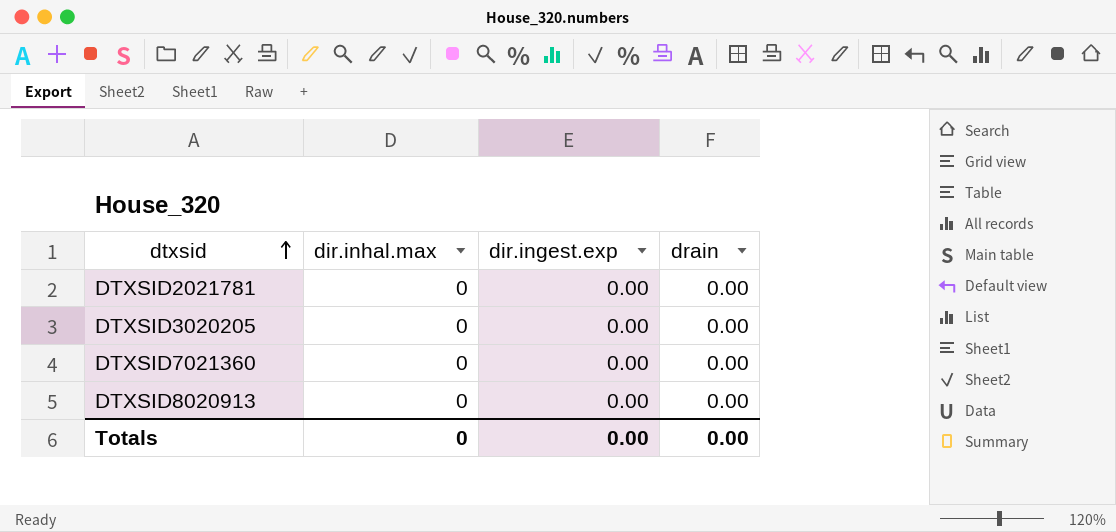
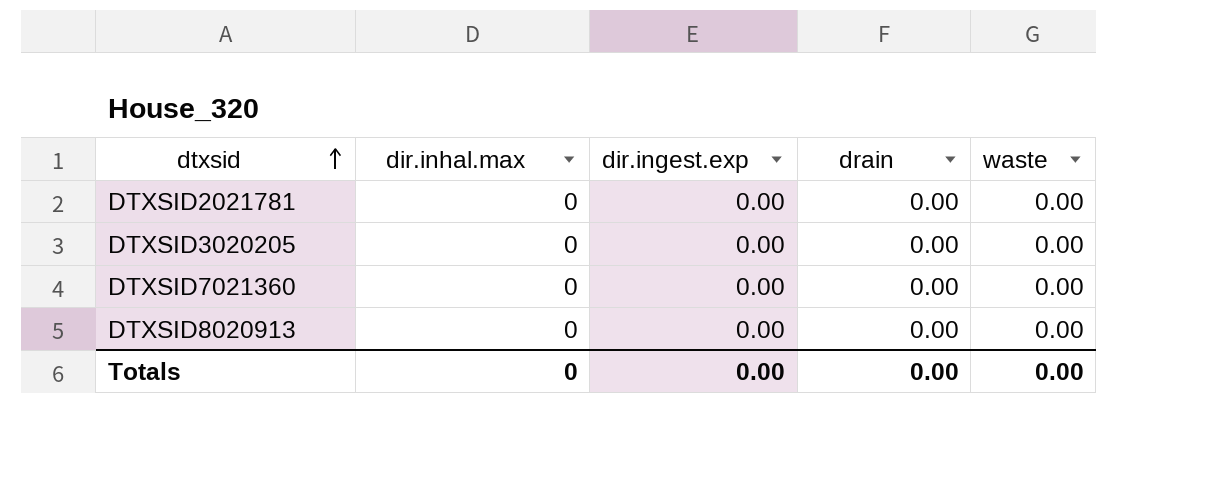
column waste | position: none -> 5

